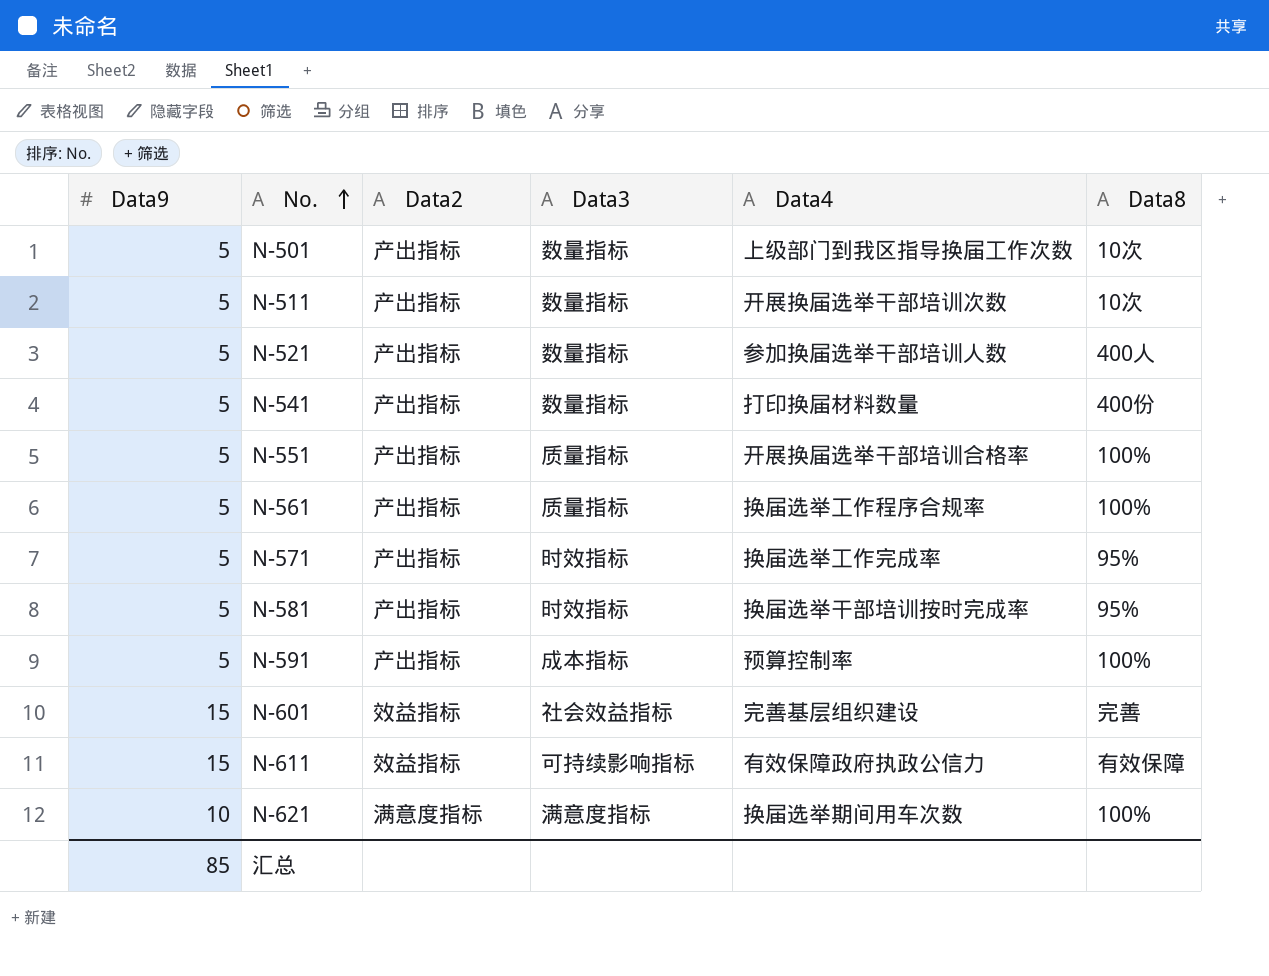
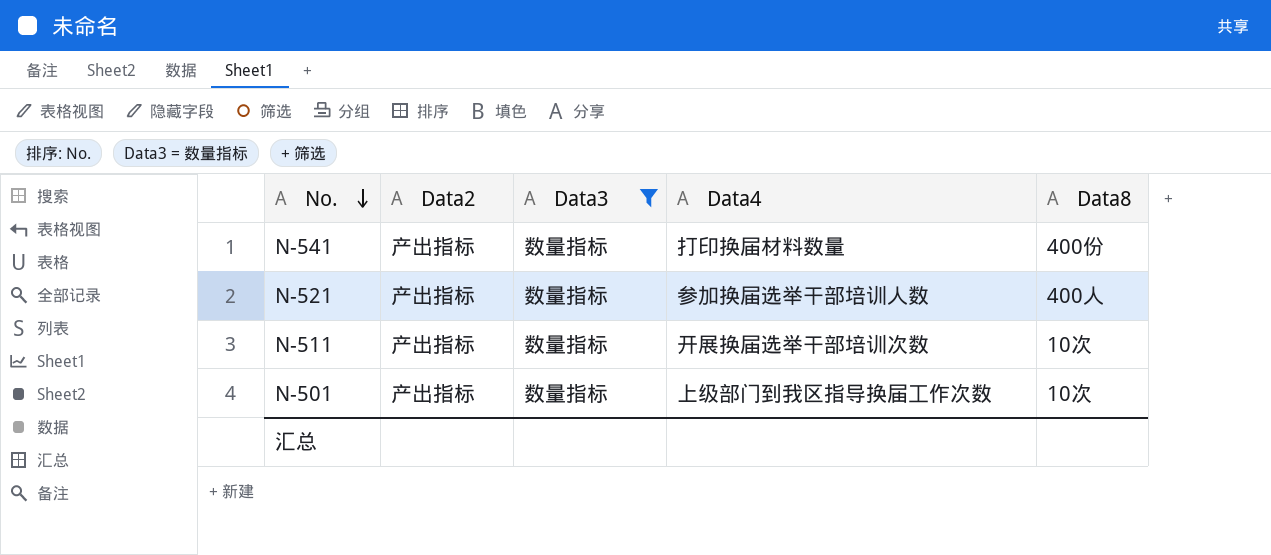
filter: none -> Data3 = 数量指标
row order: No. ascending -> No. descending
column Data9 | position: 1 -> none

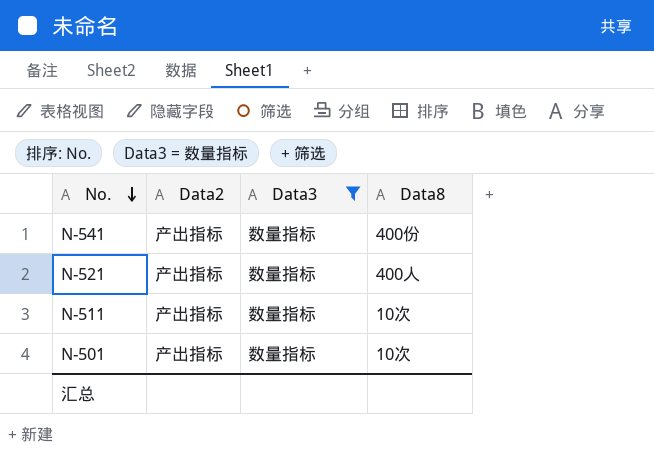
column Data4 | position: 4 -> none

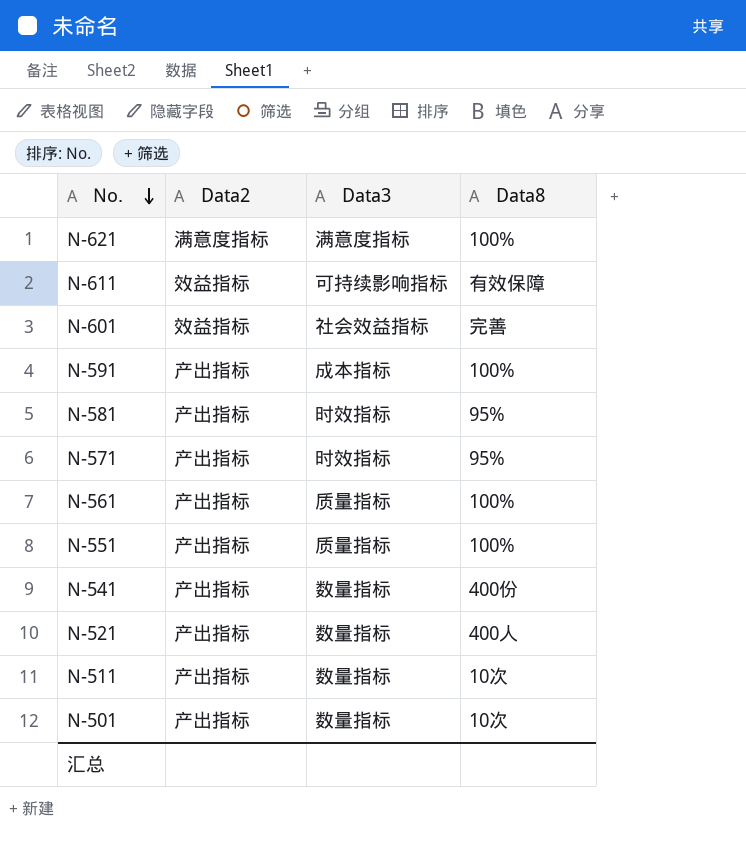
filter: Data3 = 数量指标 -> none

